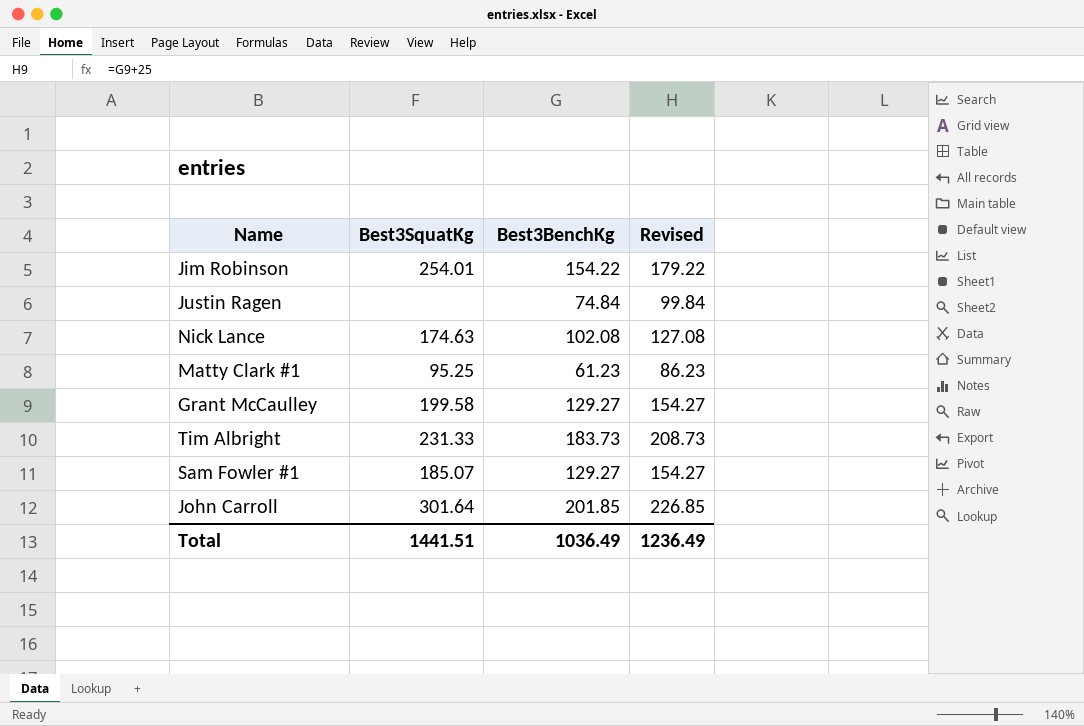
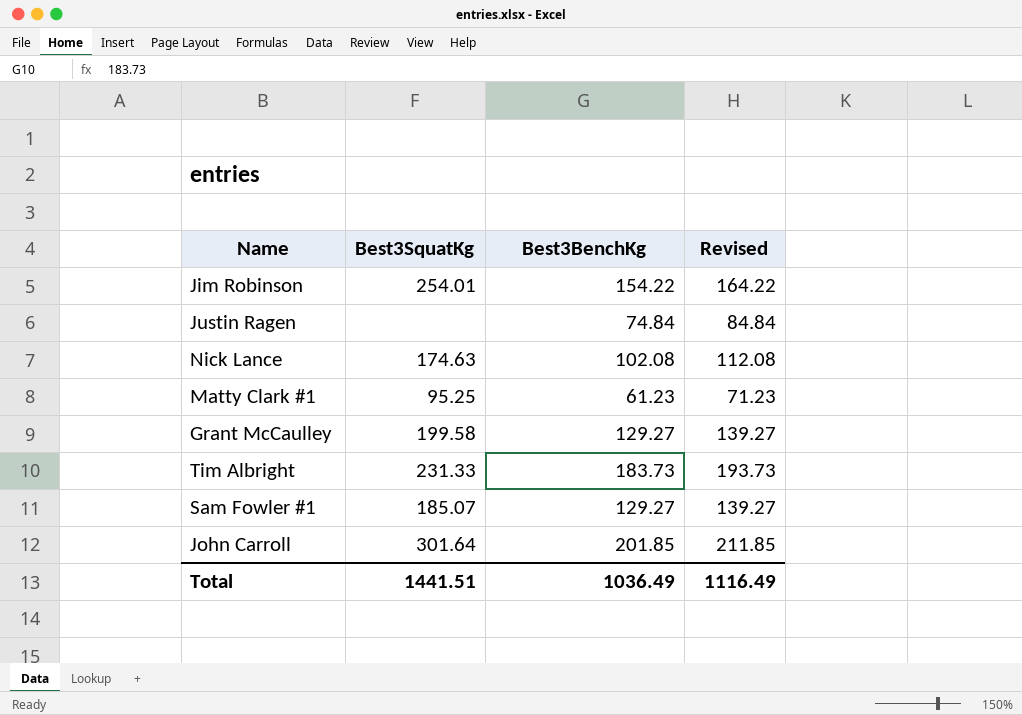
column Revised | formula: [Best3BenchKg] + 25 -> [Best3BenchKg] + 10
Total | Revised: 1236.49 -> 1116.49

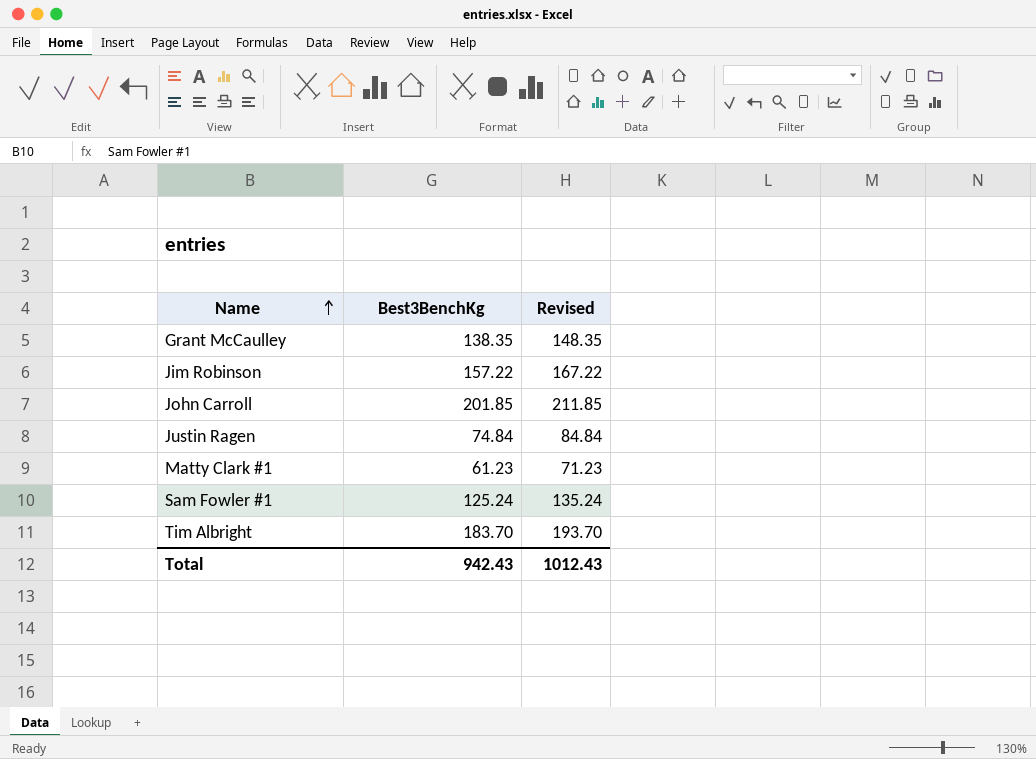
row order: none -> Name ascending
column Best3SquatKg | position: 2 -> none
row Nick Lance: 174.63 | 102.08 | 112.08 -> none
Grant McCaulley | Best3BenchKg: 129.27 -> 138.35
Grant McCaulley | Revised: 139.27 -> 148.35
Jim Robinson | Best3BenchKg: 154.22 -> 157.22
Jim Robinson | Revised: 164.22 -> 167.22
Sam Fowler #1 | Best3BenchKg: 129.27 -> 125.24
Sam Fowler #1 | Revised: 139.27 -> 135.24
Tim Albright | Best3BenchKg: 183.73 -> 183.70
Tim Albright | Revised: 193.73 -> 193.70
Total | Best3BenchKg: 1036.49 -> 942.43
Total | Revised: 1116.49 -> 1012.43

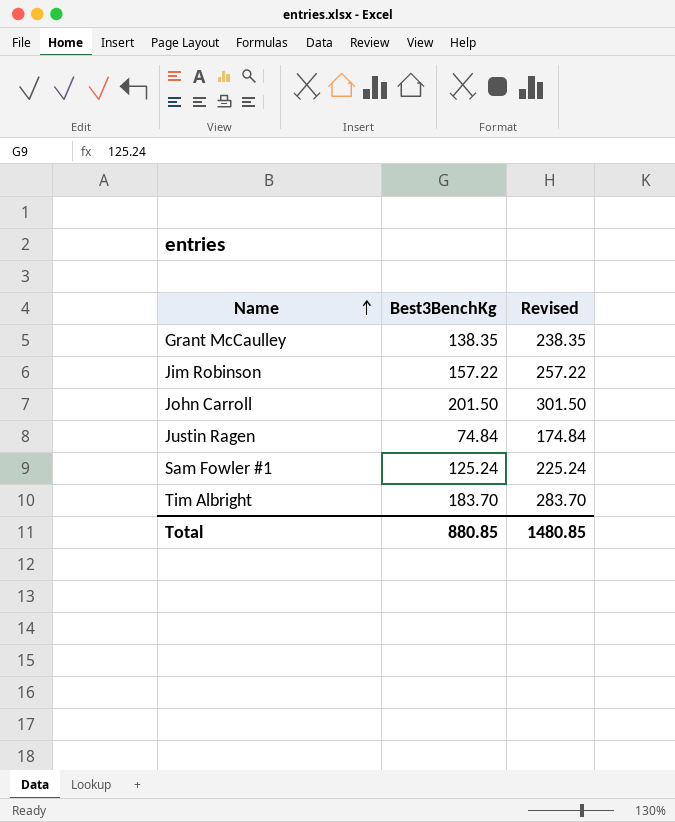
column Revised | formula: [Best3BenchKg] + 10 -> [Best3BenchKg] + 100
row Matty Clark #1: 61.23 | 71.23 -> none
John Carroll | Best3BenchKg: 201.85 -> 201.50
Total | Best3BenchKg: 942.43 -> 880.85
Total | Revised: 1012.43 -> 1480.85

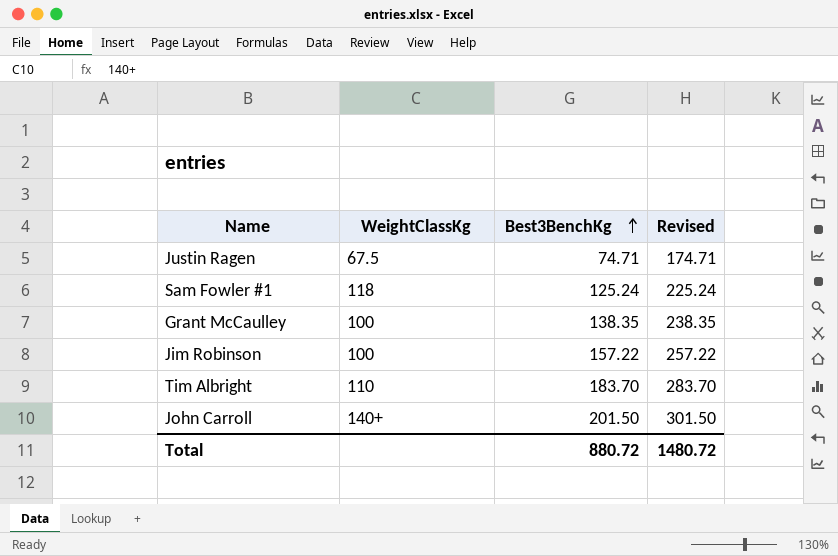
row order: Name ascending -> Best3BenchKg ascending
column WeightClassKg | position: none -> 2
Justin Ragen | Best3BenchKg: 74.84 -> 74.71
Justin Ragen | Revised: 174.84 -> 174.71
Total | Best3BenchKg: 880.85 -> 880.72
Total | Revised: 1480.85 -> 1480.72

